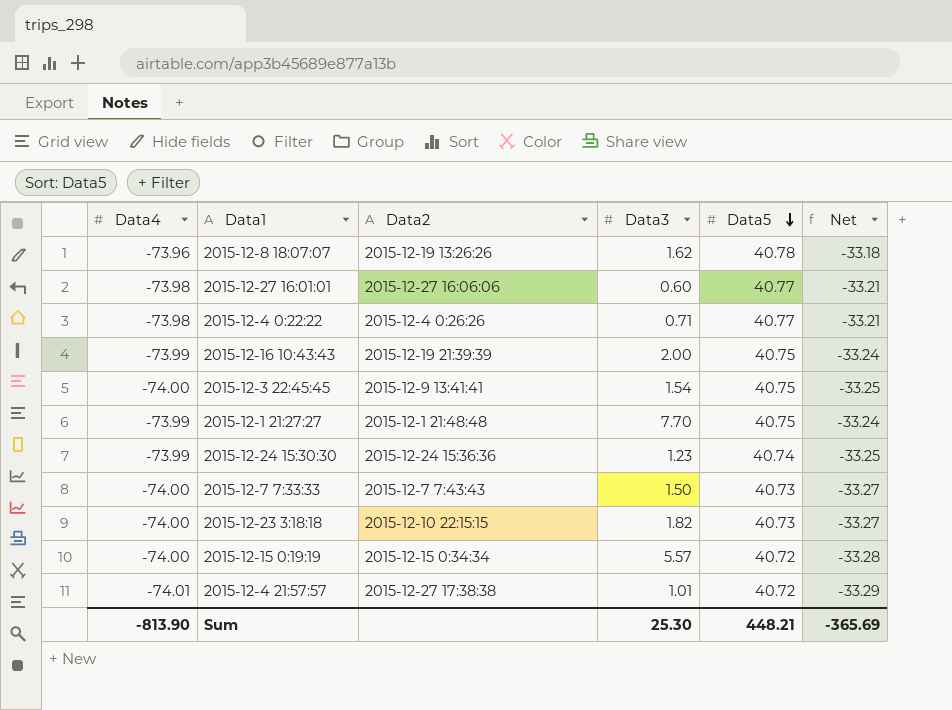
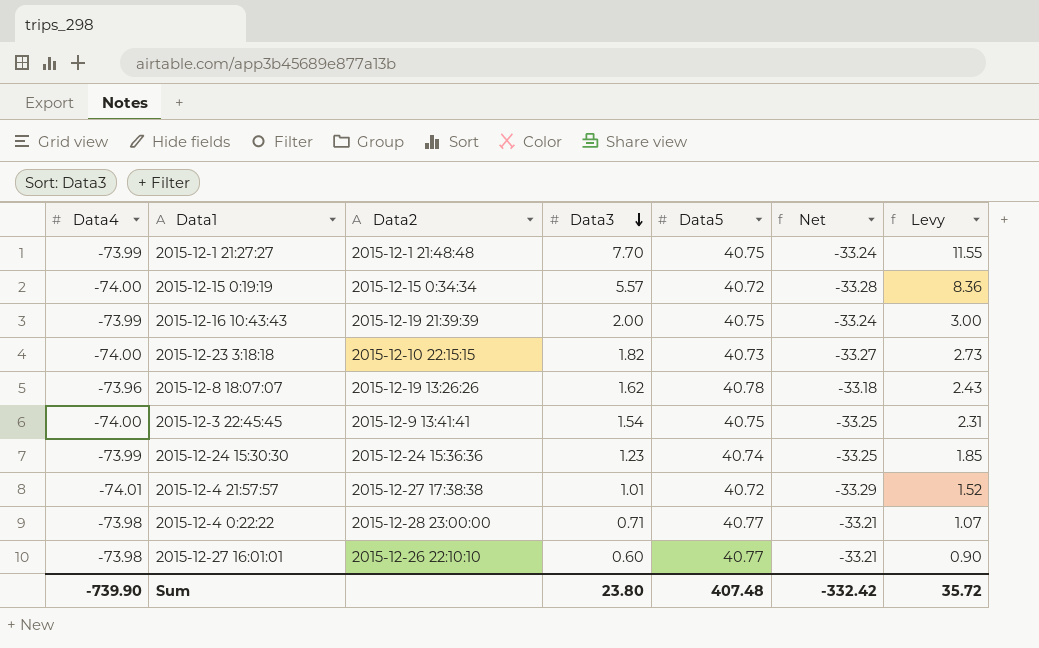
row order: Data5 descending -> Data3 descending
column Levy | formula: none -> [Data3] * 1.5
row 2015-12-7 7:33:33: -74.00 | 2015-12-7 7:43:43 | 1.50 | 40.73 | -33.27 -> none
2015-12-4 0:22:22 | Data2: 2015-12-4 0:26:26 -> 2015-12-28 23:00:00
2015-12-27 16:01:01 | Data2: 2015-12-27 16:06:06 -> 2015-12-26 22:10:10
Sum | Data4: -813.90 -> -739.90
Sum | Data3: 25.30 -> 23.80
Sum | Data5: 448.21 -> 407.48
Sum | Net: -365.69 -> -332.42

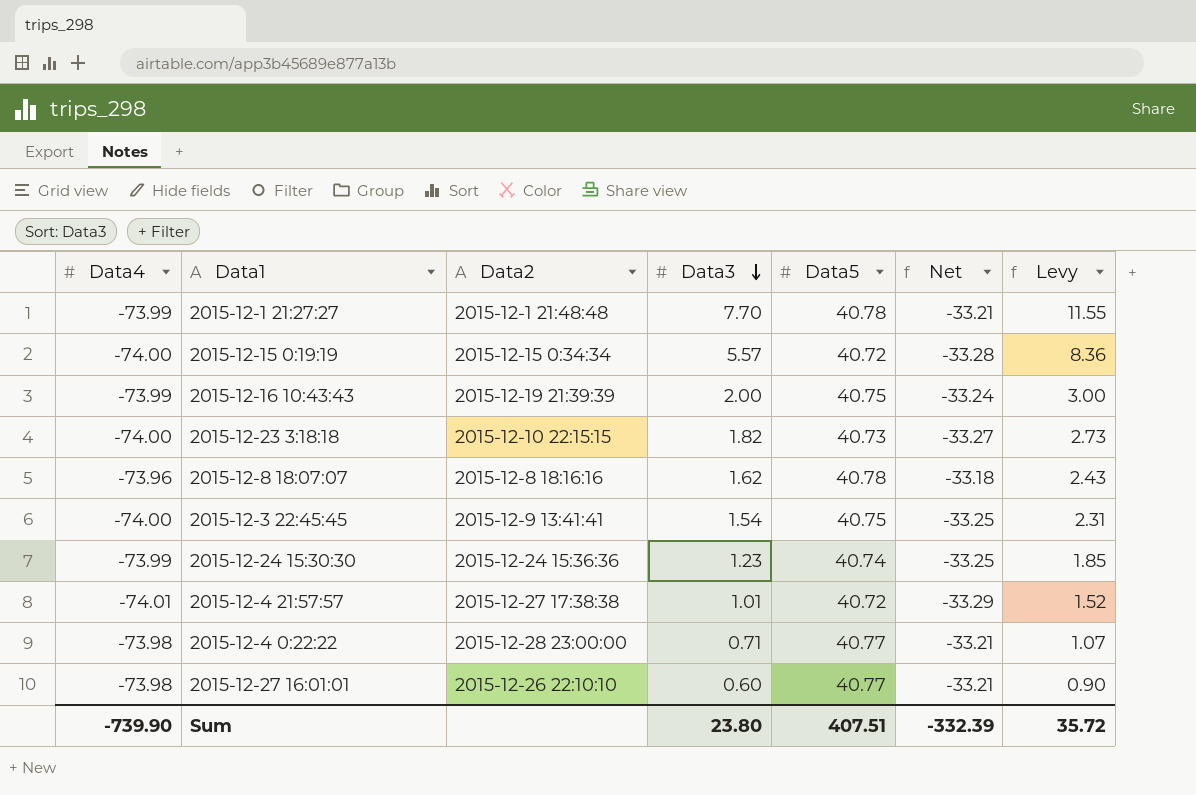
2015-12-1 21:27:27 | Data5: 40.75 -> 40.78
2015-12-1 21:27:27 | Net: -33.24 -> -33.21
2015-12-8 18:07:07 | Data2: 2015-12-19 13:26:26 -> 2015-12-8 18:16:16
Sum | Data5: 407.48 -> 407.51
Sum | Net: -332.42 -> -332.39

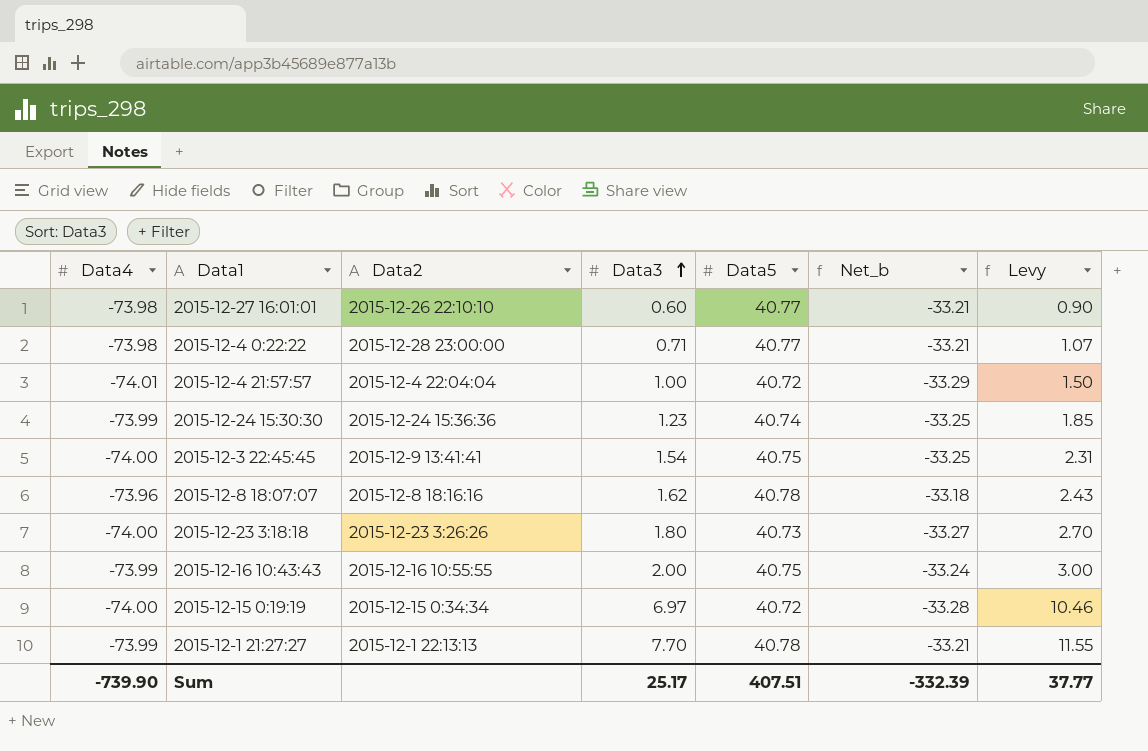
row order: Data3 descending -> Data3 ascending
column name: Net -> Net_b
2015-12-4 21:57:57 | Data2: 2015-12-27 17:38:38 -> 2015-12-4 22:04:04
2015-12-4 21:57:57 | Data3: 1.01 -> 1.00
2015-12-4 21:57:57 | Levy: 1.52 -> 1.50
2015-12-23 3:18:18 | Data2: 2015-12-10 22:15:15 -> 2015-12-23 3:26:26
2015-12-23 3:18:18 | Data3: 1.82 -> 1.80
2015-12-23 3:18:18 | Levy: 2.73 -> 2.70
2015-12-16 10:43:43 | Data2: 2015-12-19 21:39:39 -> 2015-12-16 10:55:55
2015-12-15 0:19:19 | Data3: 5.57 -> 6.97
2015-12-15 0:19:19 | Levy: 8.36 -> 10.46
2015-12-1 21:27:27 | Data2: 2015-12-1 21:48:48 -> 2015-12-1 22:13:13
Sum | Data3: 23.80 -> 25.17
Sum | Levy: 35.72 -> 37.77

